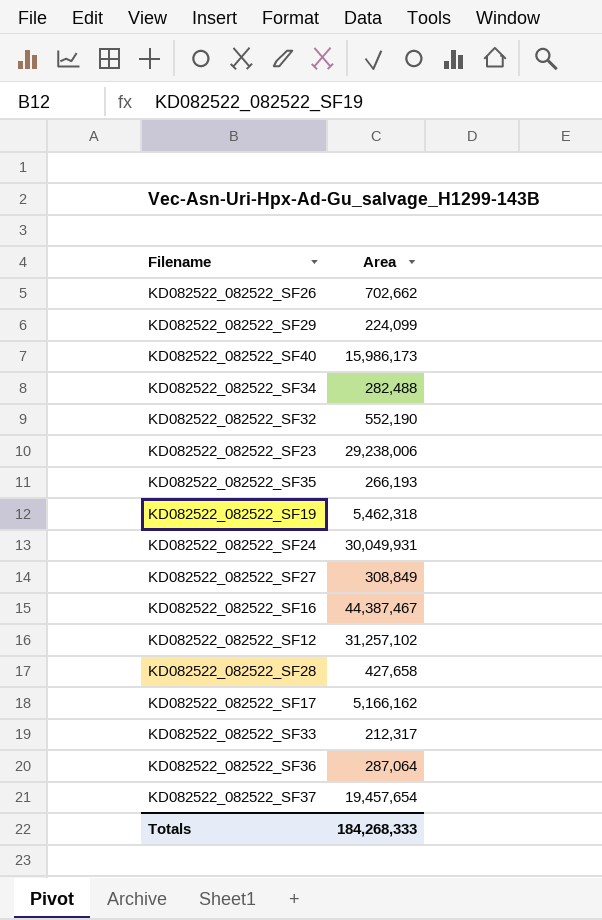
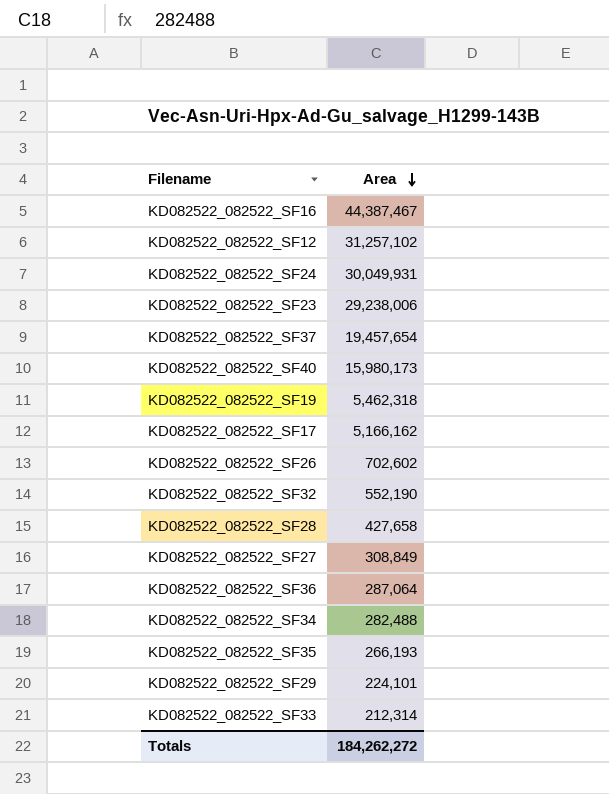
row order: none -> Area descending
KD082522_082522_SF40 | Area: 15,986,173 -> 15,980,173
KD082522_082522_SF26 | Area: 702,662 -> 702,602
KD082522_082522_SF29 | Area: 224,099 -> 224,101
KD082522_082522_SF33 | Area: 212,317 -> 212,314
Totals | Area: 184,268,333 -> 184,262,272

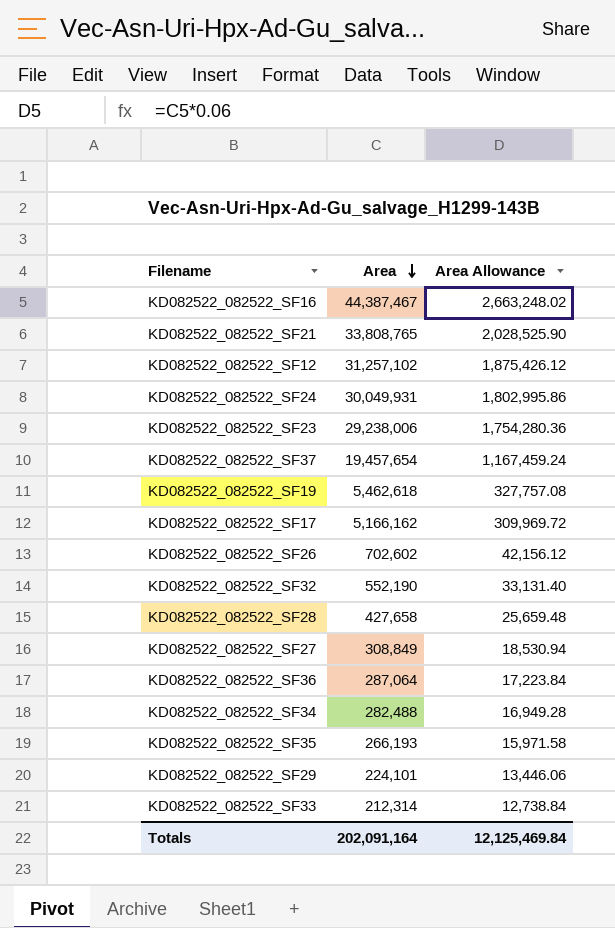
column Area Allowance | formula: none -> [Area] * 0.06
row KD082522_082522_SF40: 15,980,173 -> none
row KD082522_082522_SF21: none -> 33,808,765 | 2,028,525.90
KD082522_082522_SF19 | Area: 5,462,318 -> 5,462,618
Totals | Area: 184,262,272 -> 202,091,164

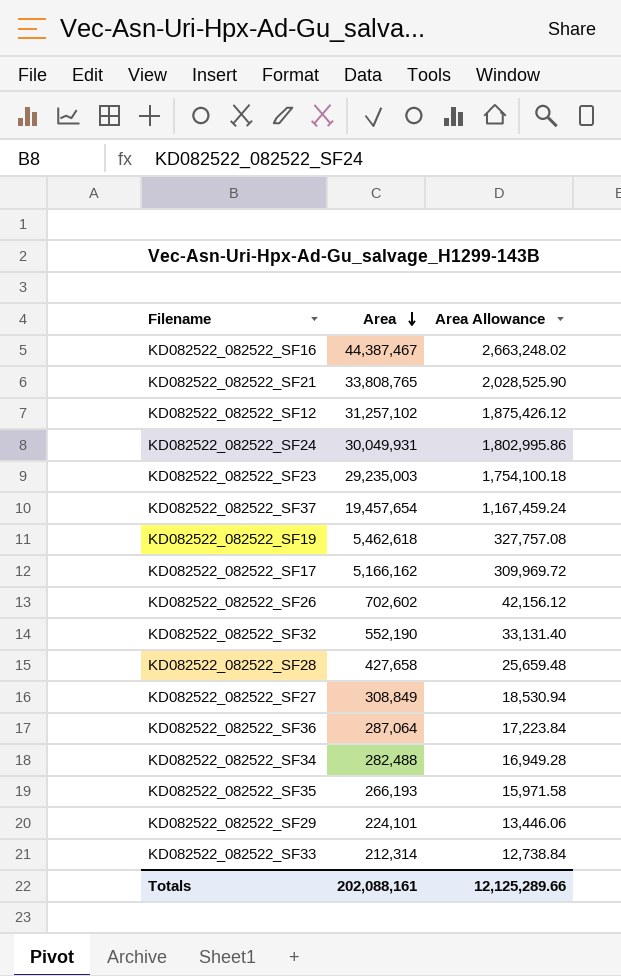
KD082522_082522_SF23 | Area: 29,238,006 -> 29,235,003
KD082522_082522_SF23 | Area Allowance: 1,754,280.36 -> 1,754,100.18
Totals | Area: 202,091,164 -> 202,088,161
Totals | Area Allowance: 12,125,469.84 -> 12,125,289.66

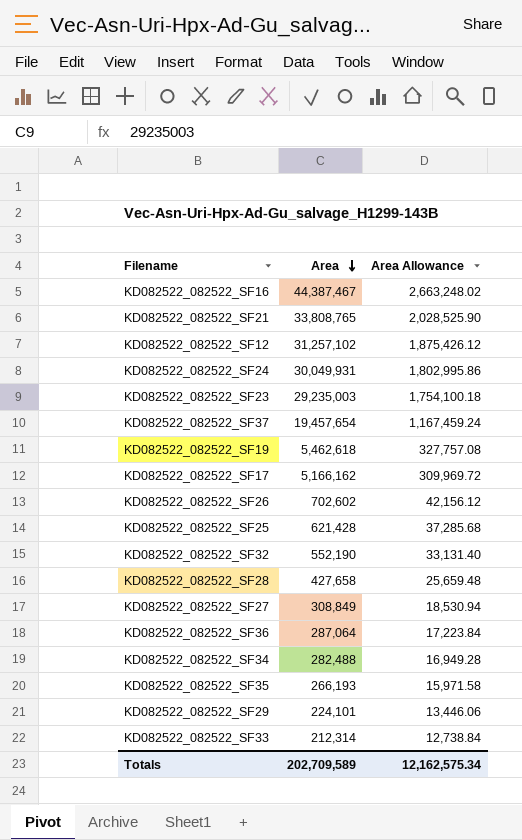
row KD082522_082522_SF25: none -> 621,428 | 37,285.68
Totals | Area: 202,088,161 -> 202,709,589
Totals | Area Allowance: 12,125,289.66 -> 12,162,575.34

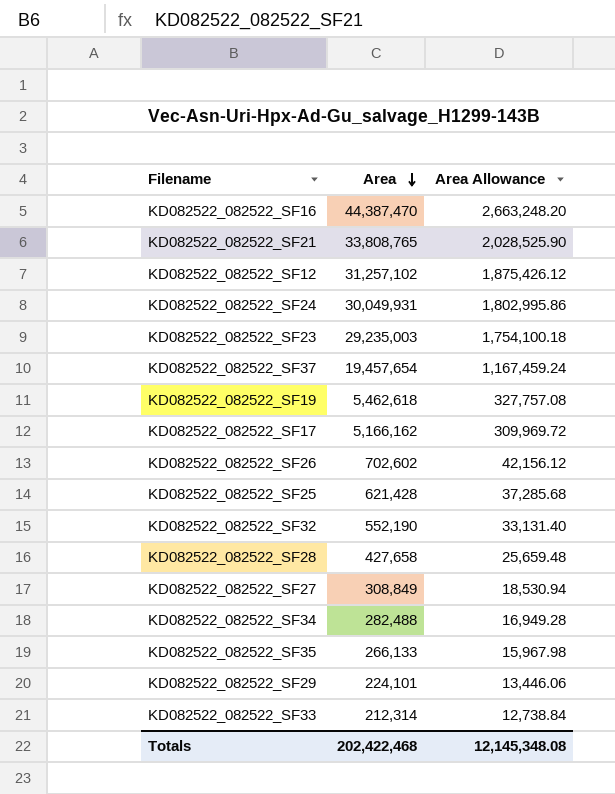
row KD082522_082522_SF36: 287,064 | 17,223.84 -> none
KD082522_082522_SF16 | Area: 44,387,467 -> 44,387,470
KD082522_082522_SF16 | Area Allowance: 2,663,248.02 -> 2,663,248.20
KD082522_082522_SF35 | Area: 266,193 -> 266,133
KD082522_082522_SF35 | Area Allowance: 15,971.58 -> 15,967.98
Totals | Area: 202,709,589 -> 202,422,468
Totals | Area Allowance: 12,162,575.34 -> 12,145,348.08

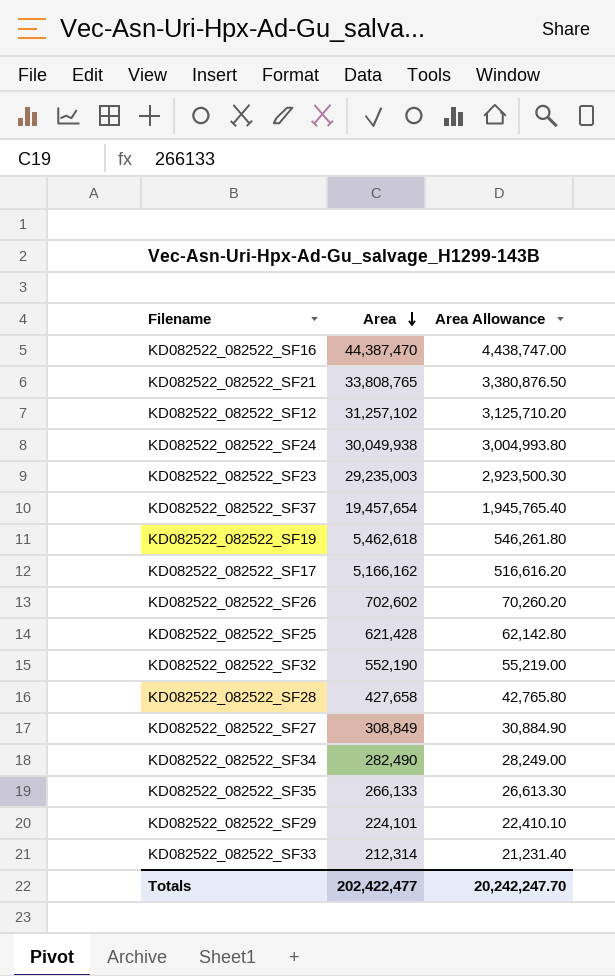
column Area Allowance | formula: [Area] * 0.06 -> [Area] * 0.1
KD082522_082522_SF24 | Area: 30,049,931 -> 30,049,938
KD082522_082522_SF34 | Area: 282,488 -> 282,490
Totals | Area: 202,422,468 -> 202,422,477
Totals | Area Allowance: 12,145,348.08 -> 20,242,247.70

